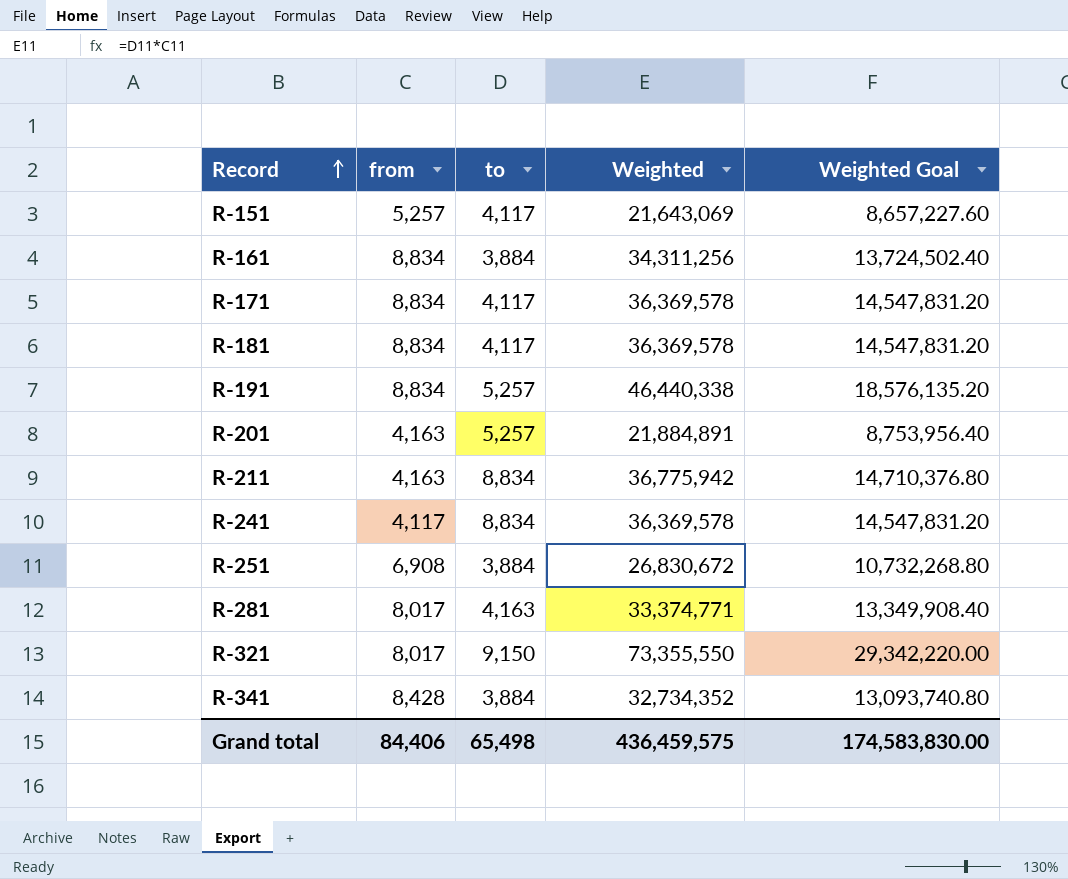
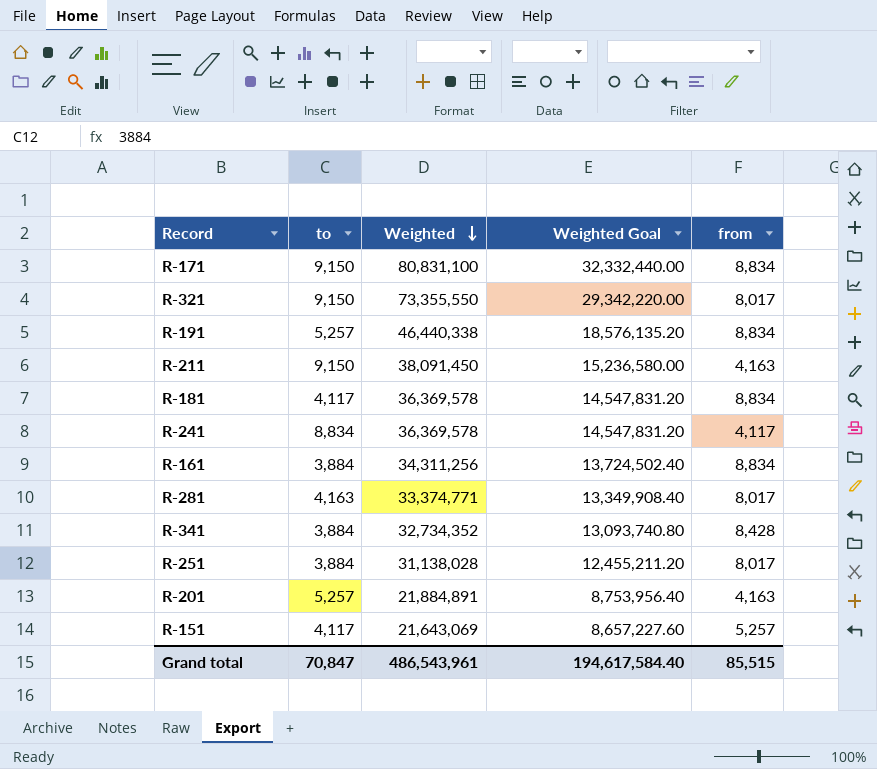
row order: Record ascending -> Weighted descending
column from | position: 2 -> 5
R-171 | to: 4,117 -> 9,150
R-171 | Weighted: 36,369,578 -> 80,831,100
R-171 | Weighted Goal: 14,547,831.20 -> 32,332,440.00
R-211 | to: 8,834 -> 9,150
R-211 | Weighted: 36,775,942 -> 38,091,450
R-211 | Weighted Goal: 14,710,376.80 -> 15,236,580.00
R-251 | Weighted: 26,830,672 -> 31,138,028
R-251 | Weighted Goal: 10,732,268.80 -> 12,455,211.20
R-251 | from: 6,908 -> 8,017
Grand total | to: 65,498 -> 70,847
Grand total | Weighted: 436,459,575 -> 486,543,961
Grand total | Weighted Goal: 174,583,830.00 -> 194,617,584.40
Grand total | from: 84,406 -> 85,515

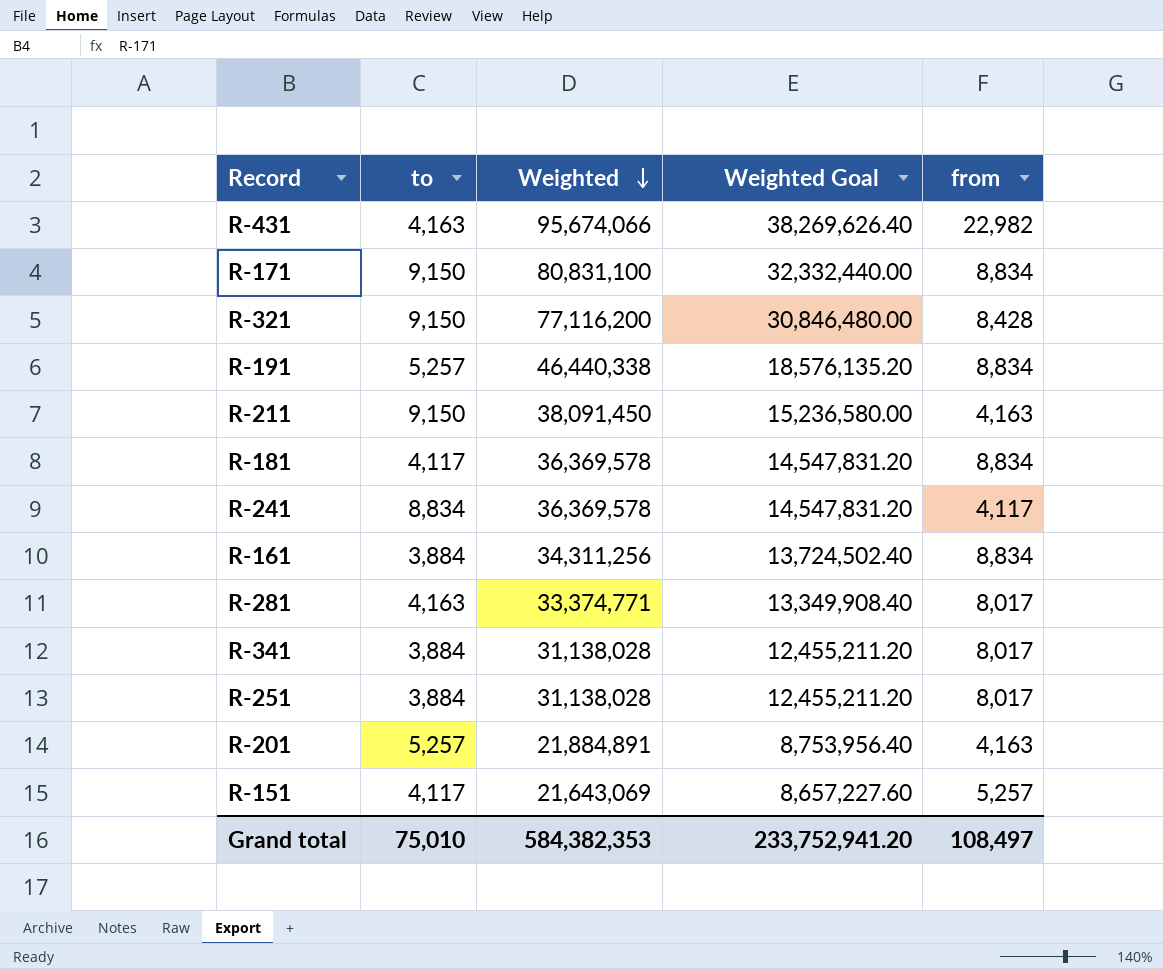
row R-431: none -> 4,163 | 95,674,066 | 38,269,626.40 | 22,982
R-321 | Weighted: 73,355,550 -> 77,116,200
R-321 | Weighted Goal: 29,342,220.00 -> 30,846,480.00
R-321 | from: 8,017 -> 8,428
R-341 | Weighted: 32,734,352 -> 31,138,028
R-341 | Weighted Goal: 13,093,740.80 -> 12,455,211.20
R-341 | from: 8,428 -> 8,017
Grand total | to: 70,847 -> 75,010
Grand total | Weighted: 486,543,961 -> 584,382,353
Grand total | Weighted Goal: 194,617,584.40 -> 233,752,941.20
Grand total | from: 85,515 -> 108,497

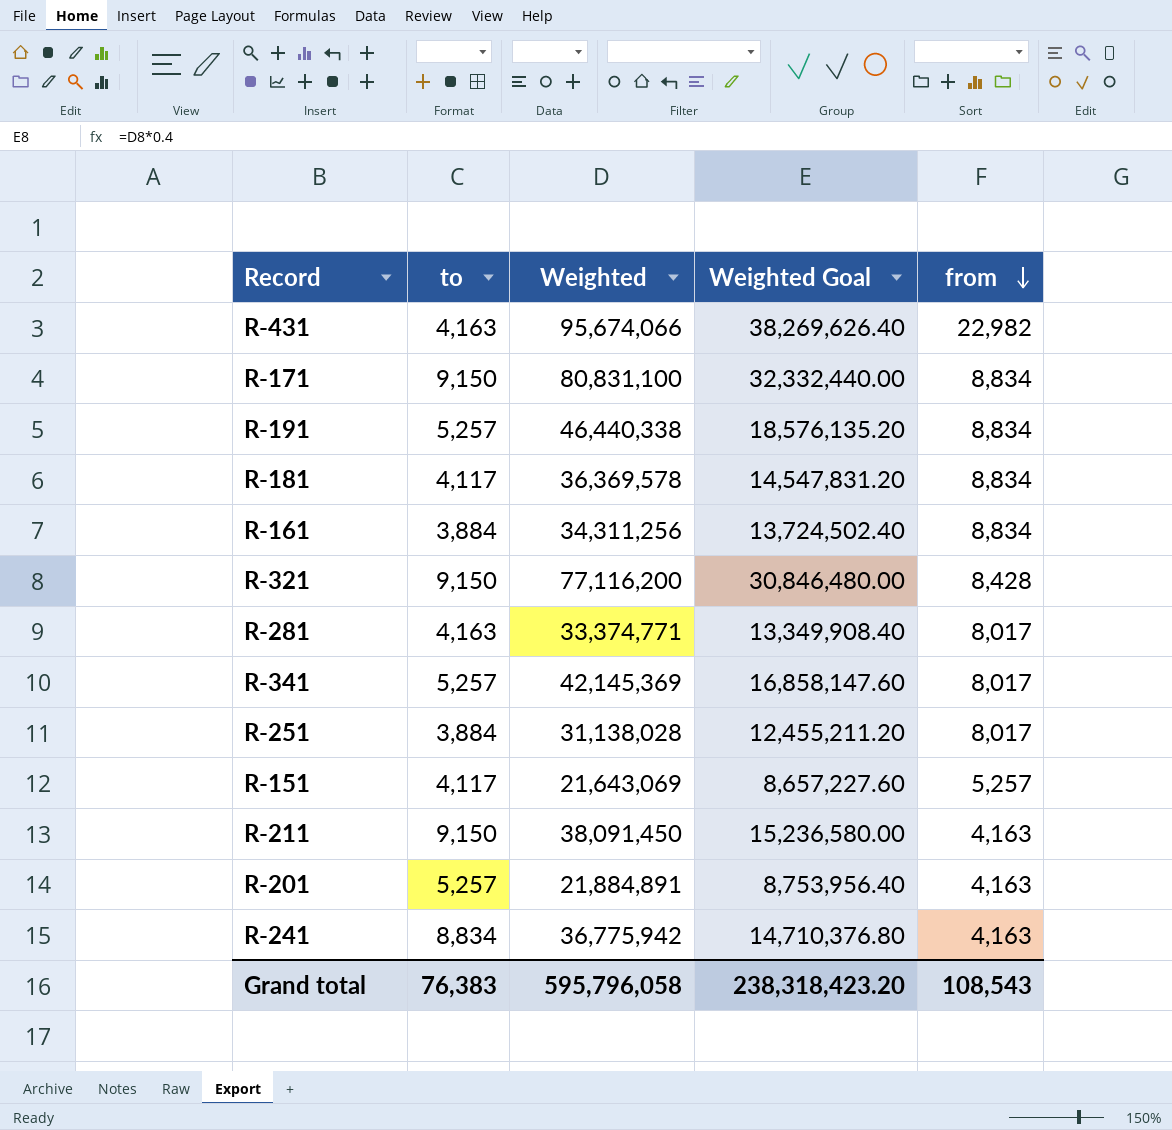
row order: Weighted descending -> from descending
R-341 | to: 3,884 -> 5,257
R-341 | Weighted: 31,138,028 -> 42,145,369
R-341 | Weighted Goal: 12,455,211.20 -> 16,858,147.60
R-241 | Weighted: 36,369,578 -> 36,775,942
R-241 | Weighted Goal: 14,547,831.20 -> 14,710,376.80
R-241 | from: 4,117 -> 4,163
Grand total | to: 75,010 -> 76,383
Grand total | Weighted: 584,382,353 -> 595,796,058
Grand total | Weighted Goal: 233,752,941.20 -> 238,318,423.20
Grand total | from: 108,497 -> 108,543

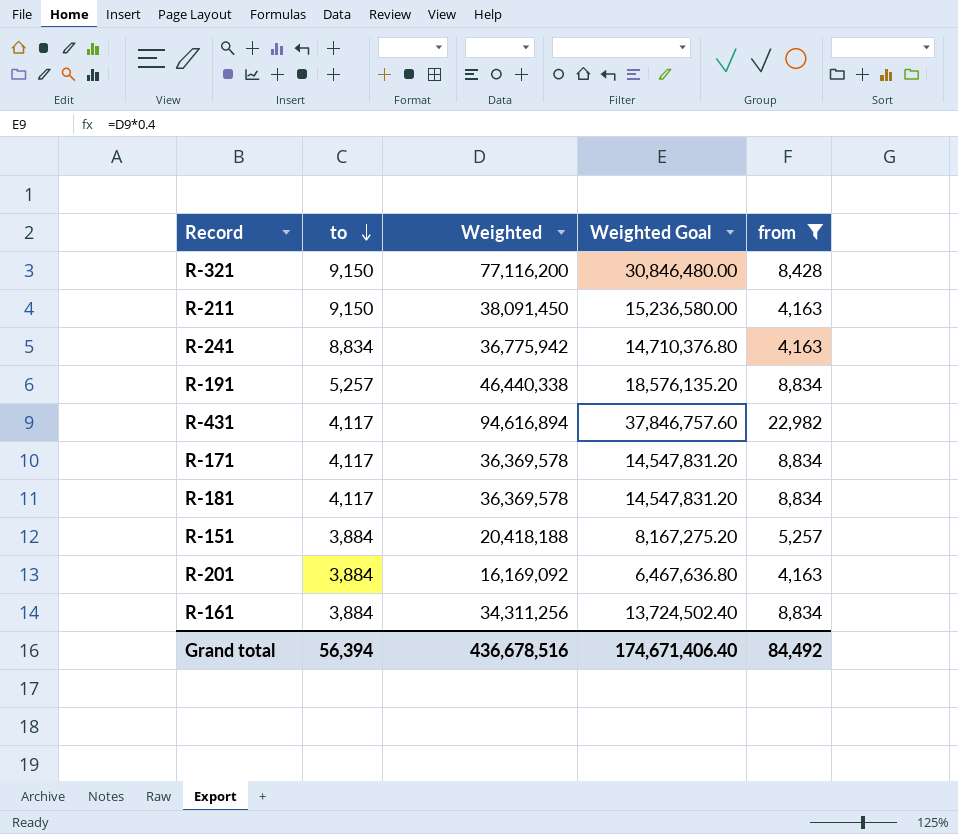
filter: none -> from != 8,017
row order: from descending -> to descending
R-431 | to: 4,163 -> 4,117
R-431 | Weighted: 95,674,066 -> 94,616,894
R-431 | Weighted Goal: 38,269,626.40 -> 37,846,757.60
R-171 | to: 9,150 -> 4,117
R-171 | Weighted: 80,831,100 -> 36,369,578
R-171 | Weighted Goal: 32,332,440.00 -> 14,547,831.20
R-151 | to: 4,117 -> 3,884
R-151 | Weighted: 21,643,069 -> 20,418,188
R-151 | Weighted Goal: 8,657,227.60 -> 8,167,275.20
R-201 | to: 5,257 -> 3,884
R-201 | Weighted: 21,884,891 -> 16,169,092
R-201 | Weighted Goal: 8,753,956.40 -> 6,467,636.80
Grand total | to: 76,383 -> 56,394
Grand total | Weighted: 595,796,058 -> 436,678,516
Grand total | Weighted Goal: 238,318,423.20 -> 174,671,406.40
Grand total | from: 108,543 -> 84,492

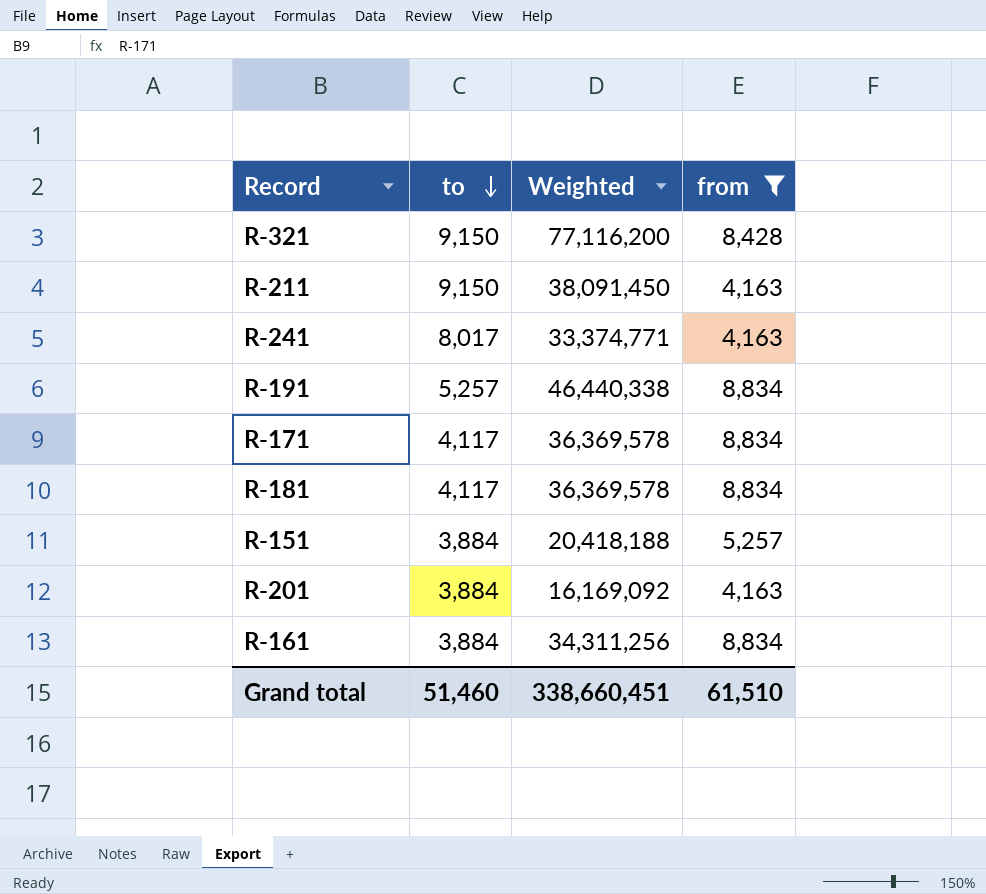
column Weighted Goal | formula: [Weighted] * 0.4 -> none
row R-431: 4,117 | 94,616,894 | 37,846,757.60 | 22,982 -> none
R-241 | to: 8,834 -> 8,017
R-241 | Weighted: 36,775,942 -> 33,374,771
Grand total | to: 56,394 -> 51,460
Grand total | Weighted: 436,678,516 -> 338,660,451
Grand total | from: 84,492 -> 61,510

